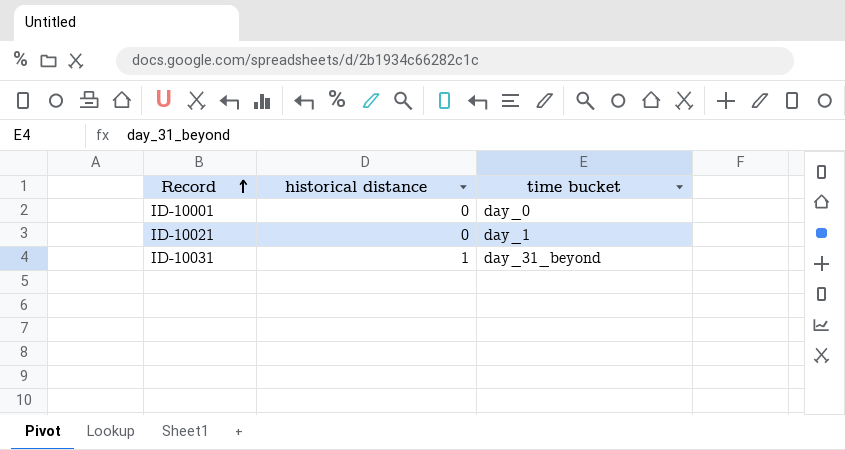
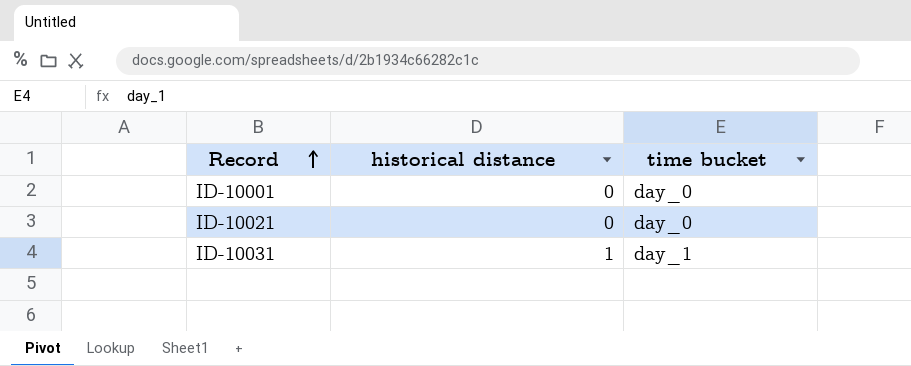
ID-10021 | time bucket: day_1 -> day_0
ID-10031 | time bucket: day_31_beyond -> day_1

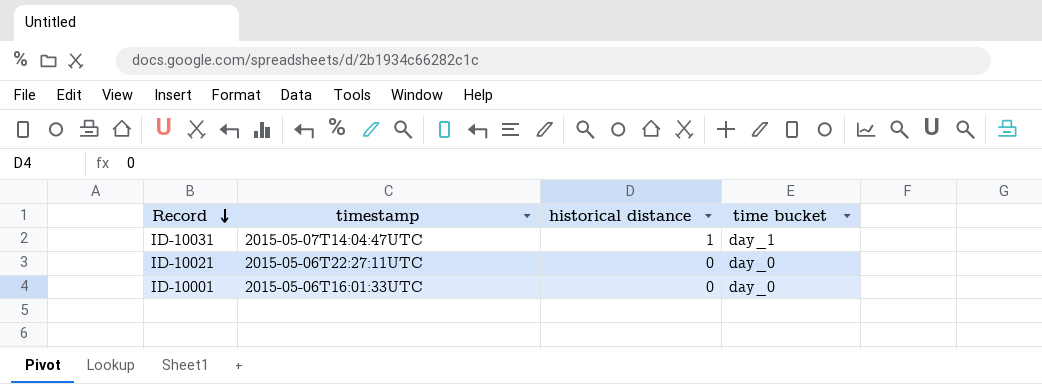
row order: Record ascending -> Record descending
column timestamp | position: none -> 2

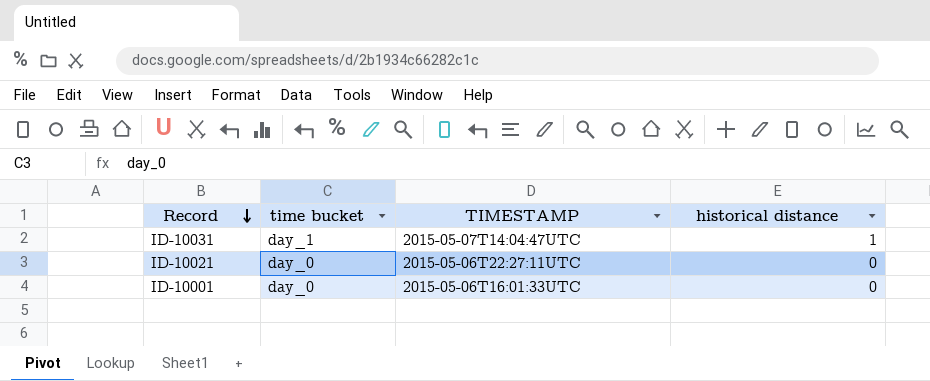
column time bucket | position: 4 -> 2
column name: timestamp -> TIMESTAMP

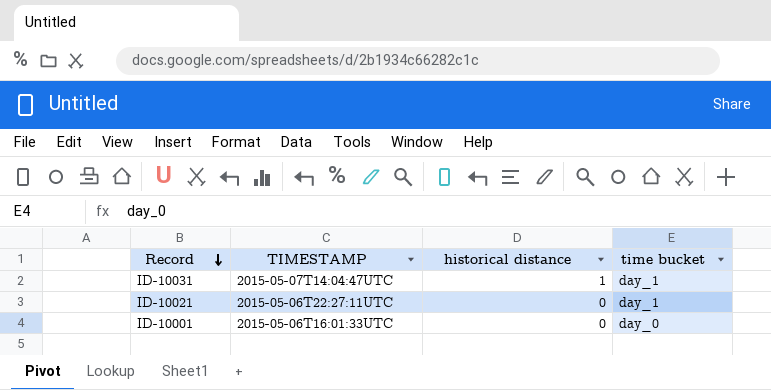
column time bucket | position: 2 -> 4
ID-10021 | time bucket: day_0 -> day_1

